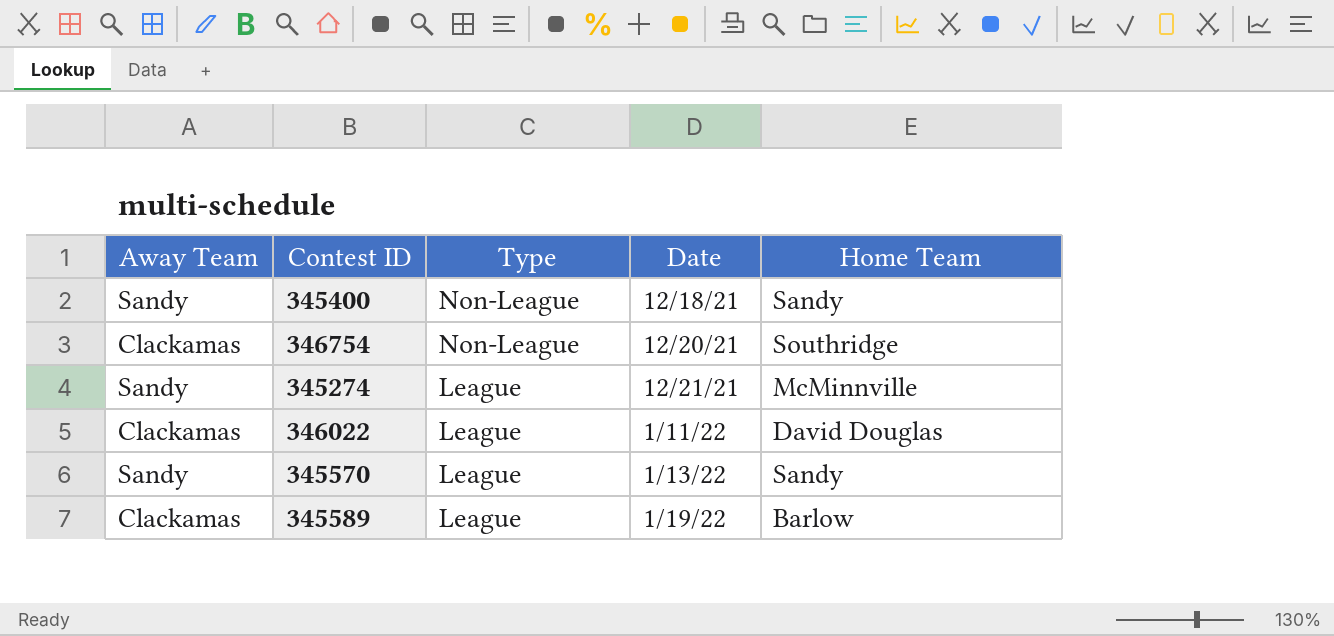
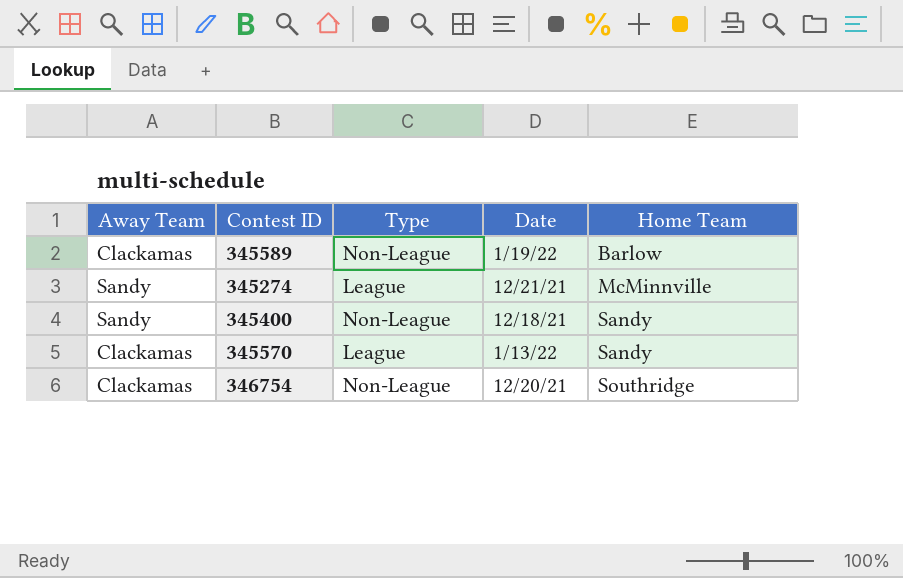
row order: Type descending -> Home Team ascending
row 346022: Clackamas | League | 1/11/22 | David Douglas -> none
345589 | Type: League -> Non-League
345570 | Away Team: Sandy -> Clackamas

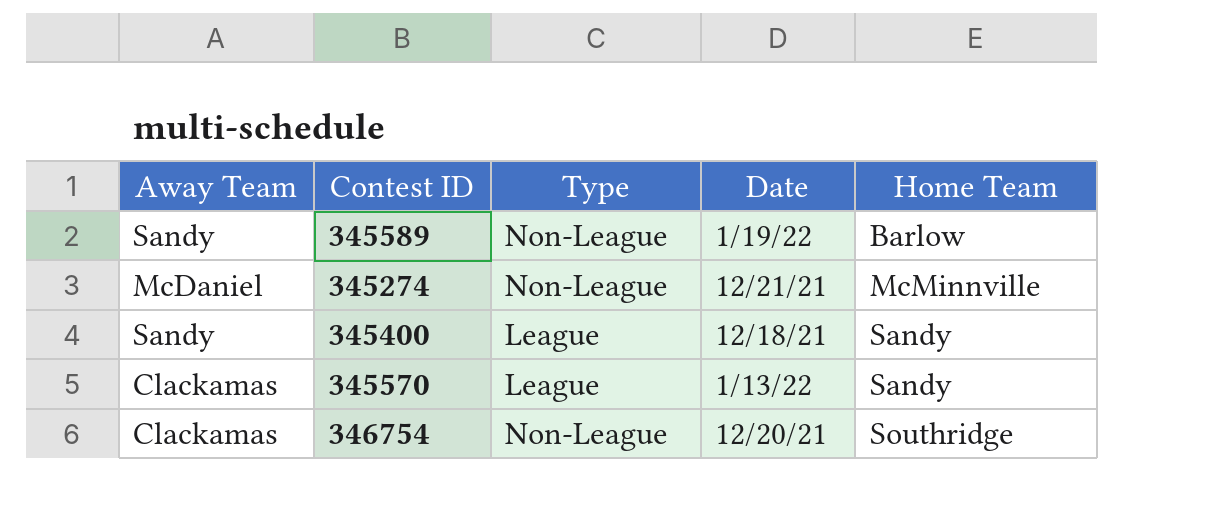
345589 | Away Team: Clackamas -> Sandy
345274 | Away Team: Sandy -> McDaniel
345274 | Type: League -> Non-League
345400 | Type: Non-League -> League

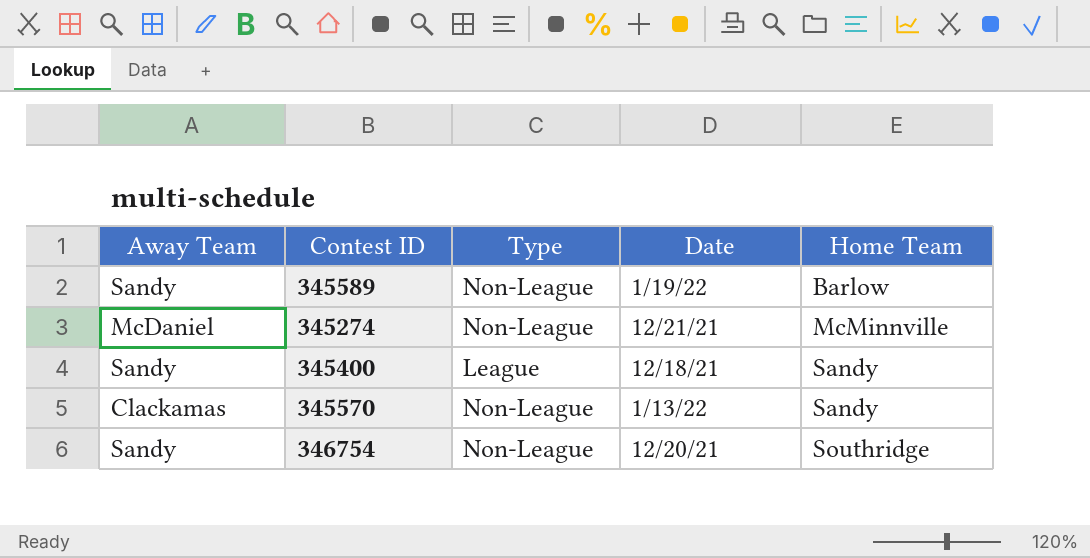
345570 | Type: League -> Non-League
346754 | Away Team: Clackamas -> Sandy

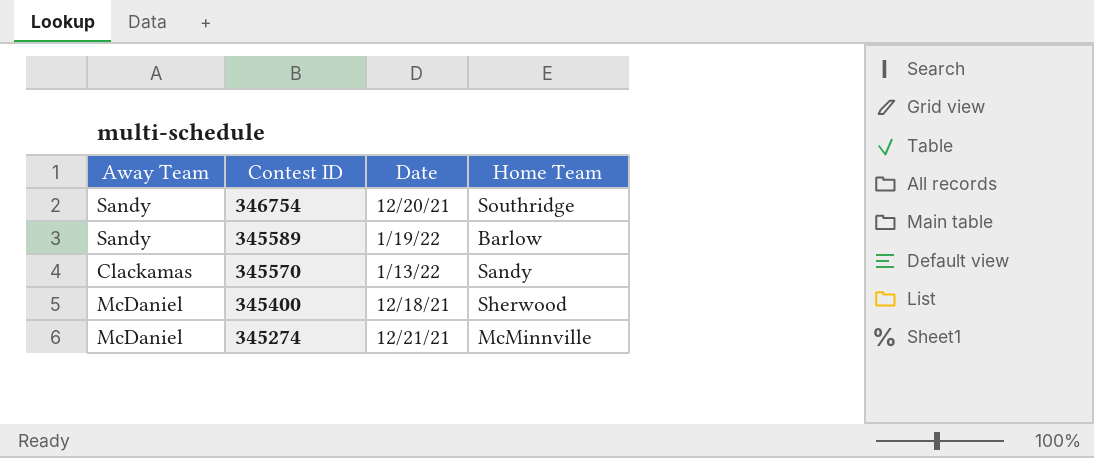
row order: Home Team ascending -> Contest ID descending
column Type | position: 3 -> none
345400 | Away Team: Sandy -> McDaniel
345400 | Home Team: Sandy -> Sherwood

